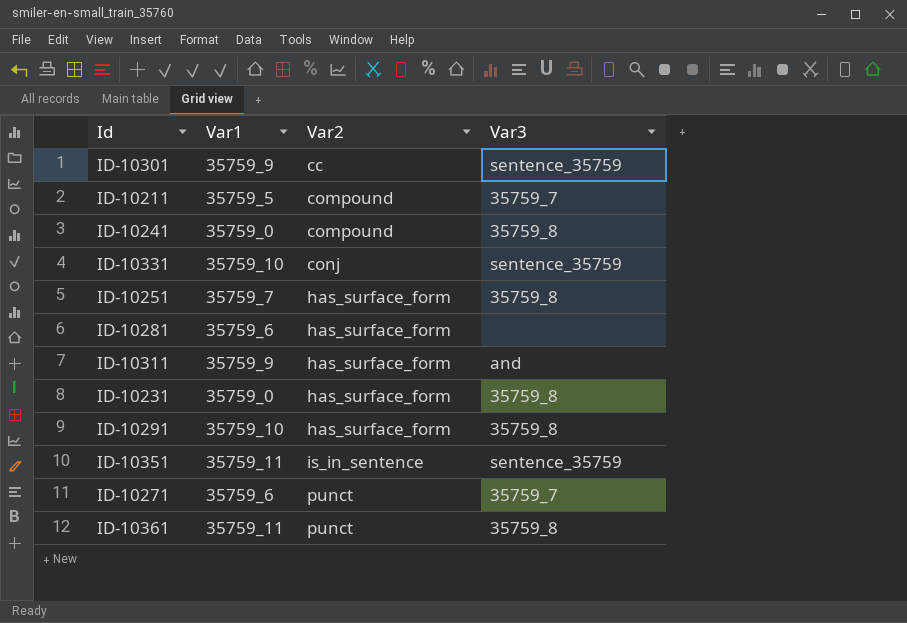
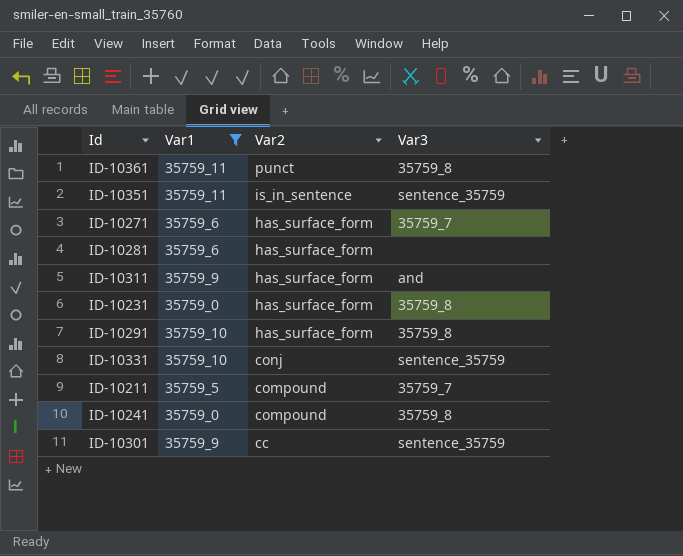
filter: none -> Var1 != 35759_7
row order: Var2 ascending -> Var2 descending
ID-10271 | Var2: punct -> has_surface_form

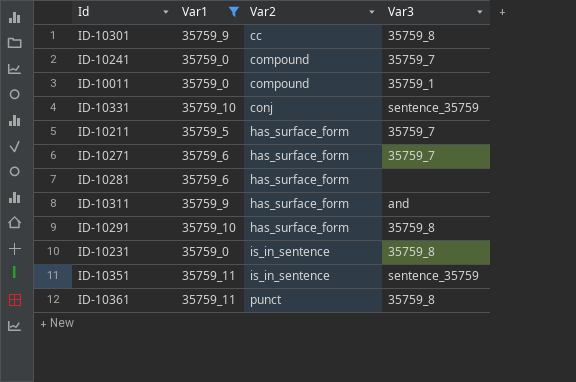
row order: Var2 descending -> Var2 ascending
ID-10301 | Var3: sentence_35759 -> 35759_8
ID-10241 | Var3: 35759_8 -> 35759_7
row ID-10011: none -> 35759_0 | compound | 35759_1
ID-10211 | Var2: compound -> has_surface_form
ID-10231 | Var2: has_surface_form -> is_in_sentence

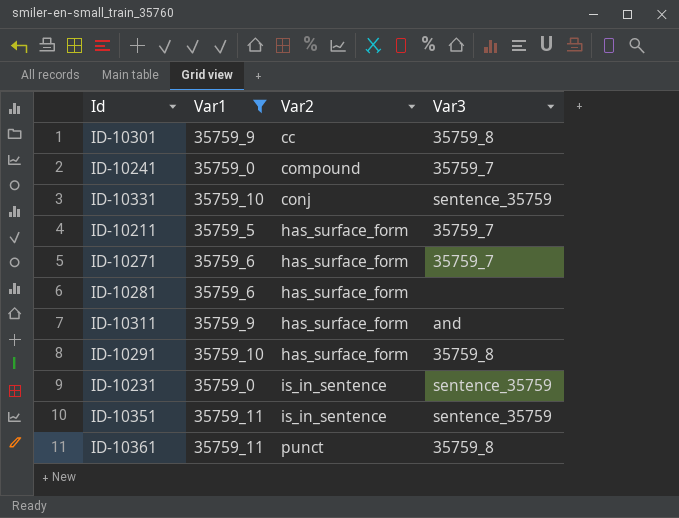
row ID-10011: 35759_0 | compound | 35759_1 -> none
ID-10231 | Var3: 35759_8 -> sentence_35759

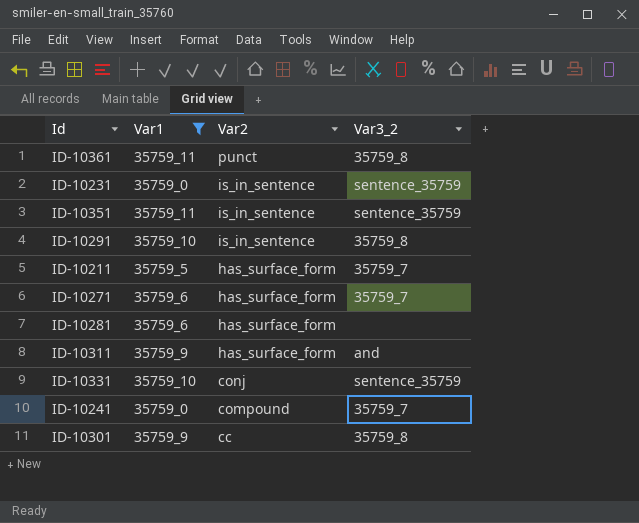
row order: Var2 ascending -> Var2 descending
column name: Var3 -> Var3_2
ID-10291 | Var2: has_surface_form -> is_in_sentence

